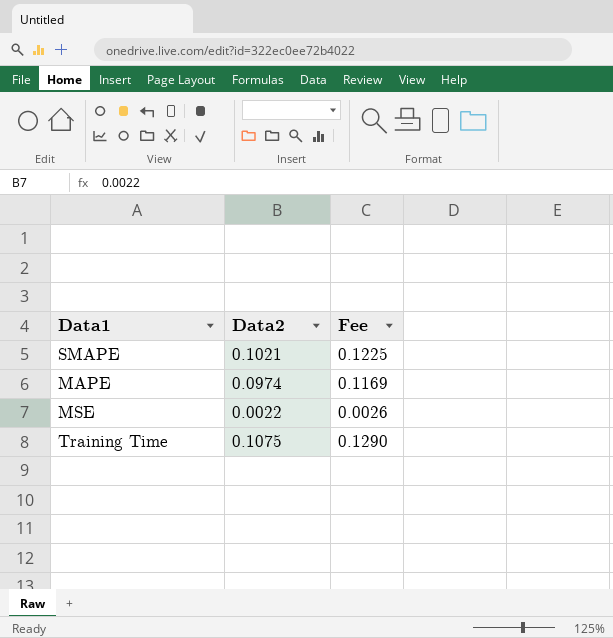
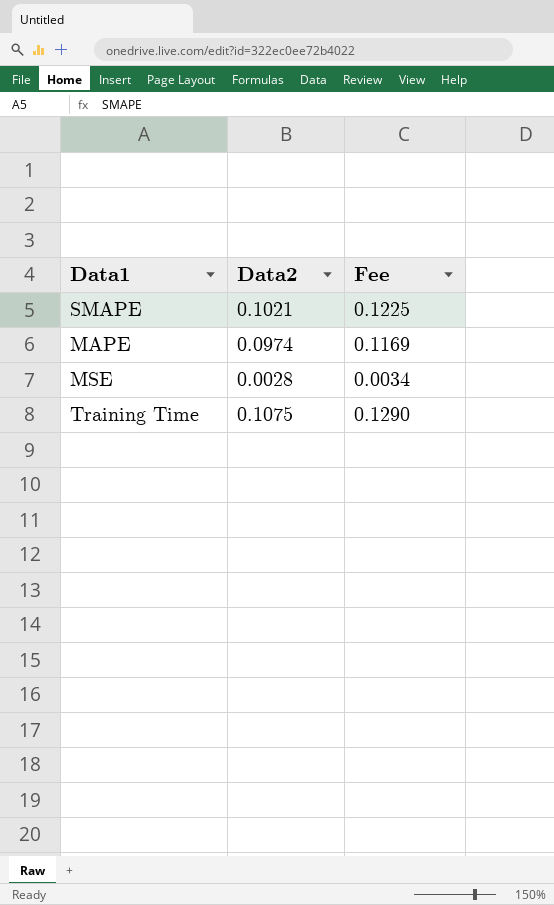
MSE | Data2: 0.0022 -> 0.0028
MSE | Fee: 0.0026 -> 0.0034

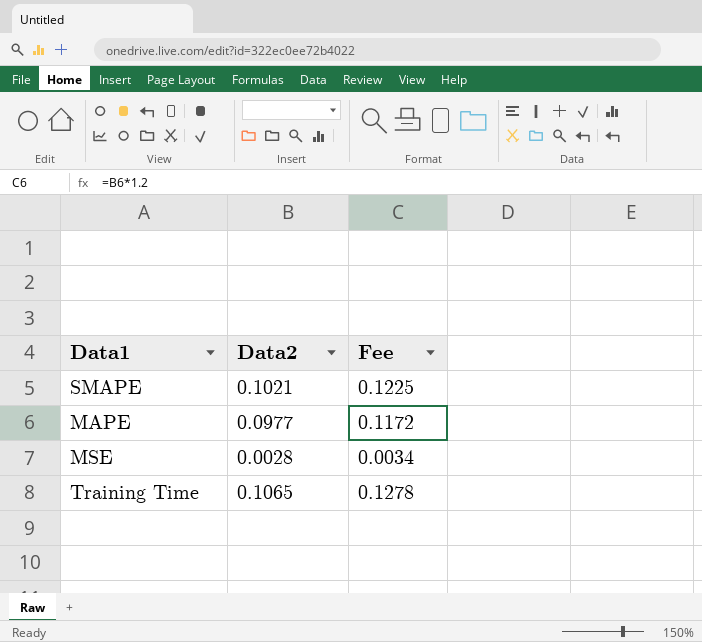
MAPE | Data2: 0.0974 -> 0.0977
MAPE | Fee: 0.1169 -> 0.1172
Training Time | Data2: 0.1075 -> 0.1065
Training Time | Fee: 0.1290 -> 0.1278

